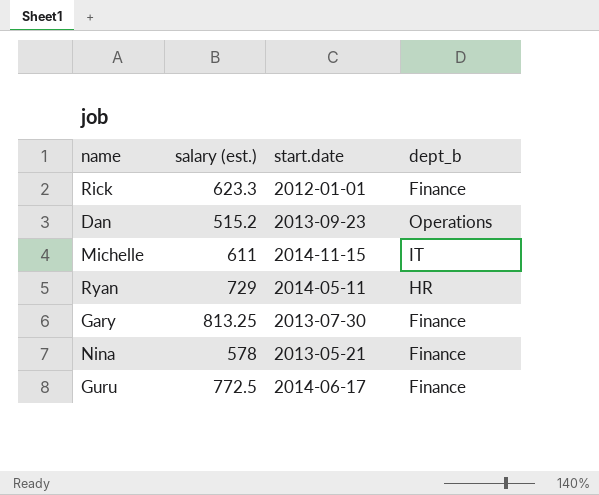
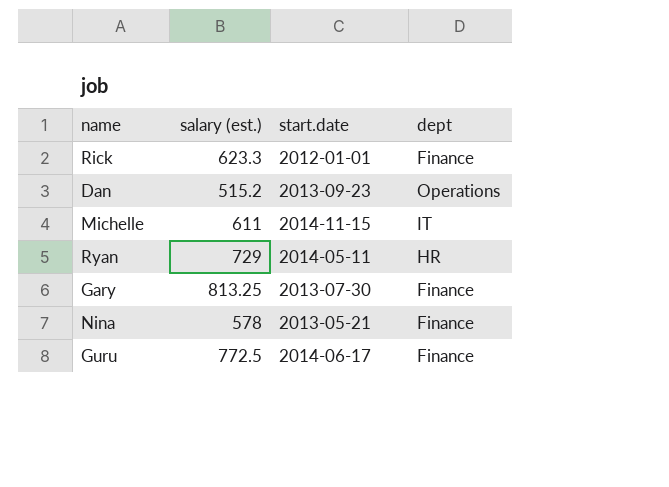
column name: dept_b -> dept

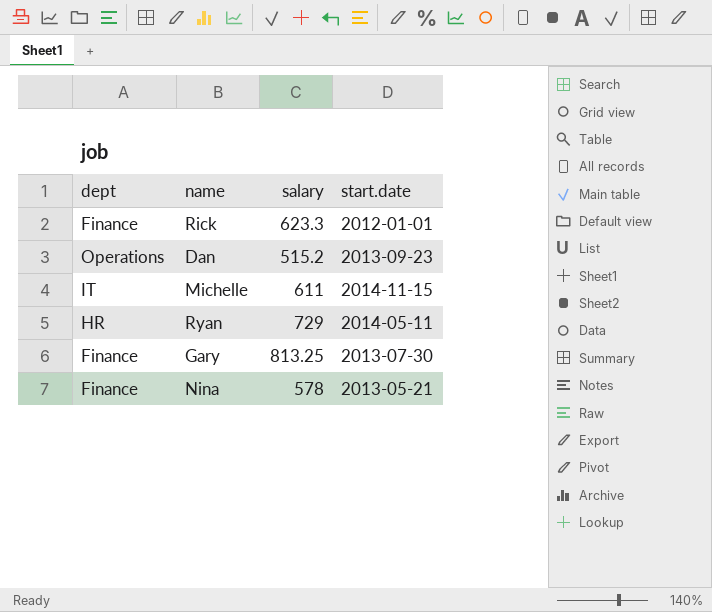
column dept | position: 4 -> 1
column name: salary (est.) -> salary
row Guru: 772.5 | 2014-06-17 | Finance -> none

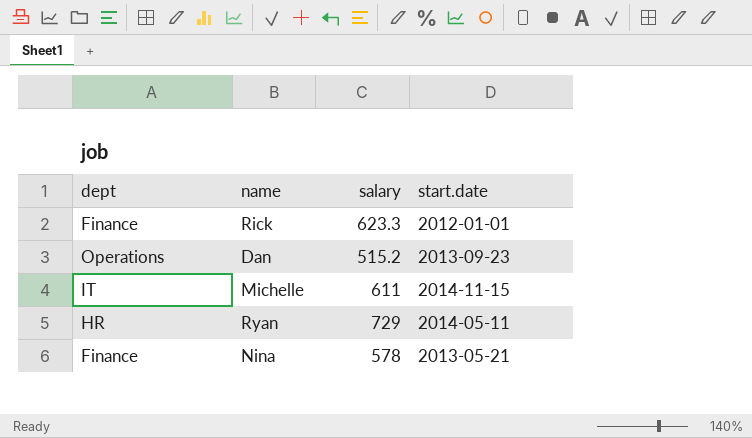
row Gary: Finance | 813.25 | 2013-07-30 -> none

